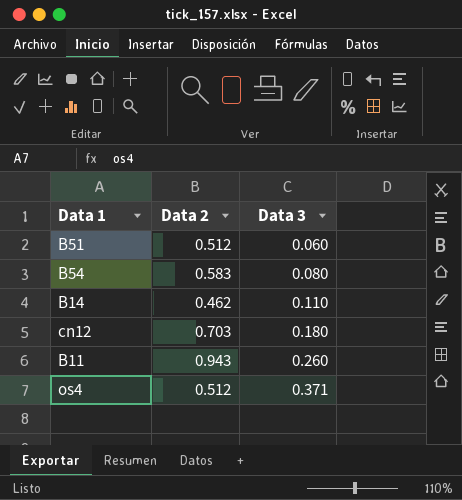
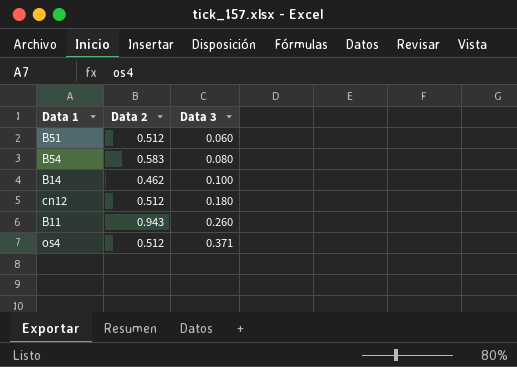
B14 | Data 3: 0.110 -> 0.100
cn12 | Data 2: 0.703 -> 0.512

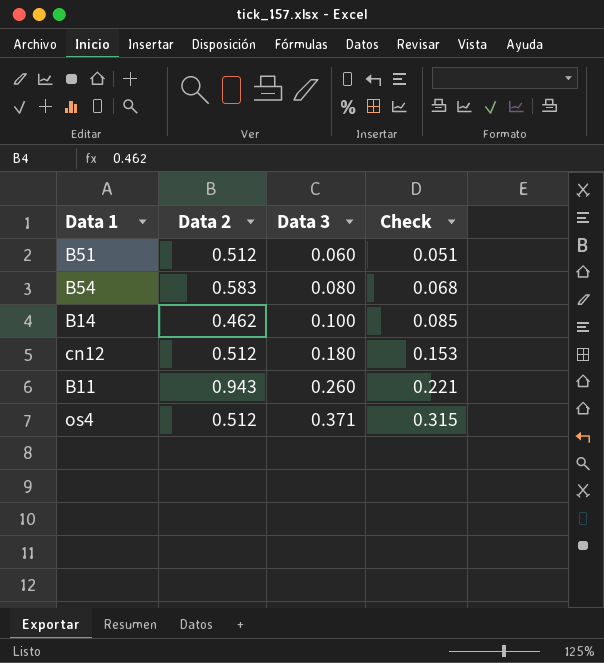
column Check | formula: none -> [Data 3] * 0.85

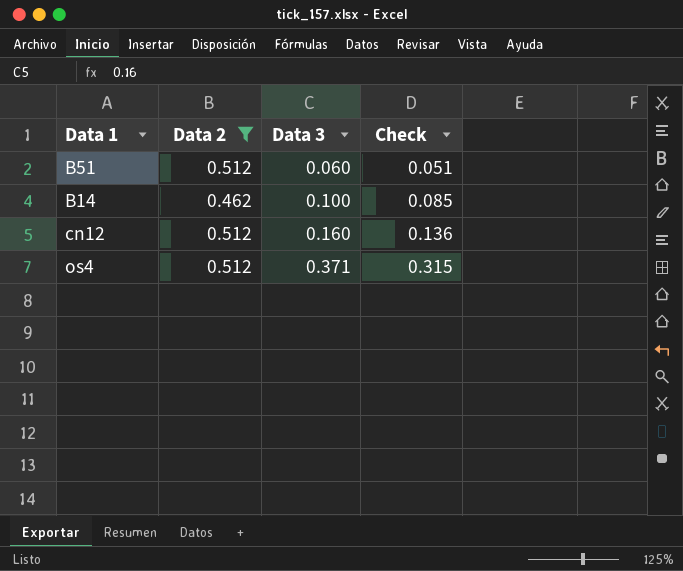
filter: none -> Data 2 <= 0.512
cn12 | Data 3: 0.180 -> 0.160
cn12 | Check: 0.153 -> 0.136

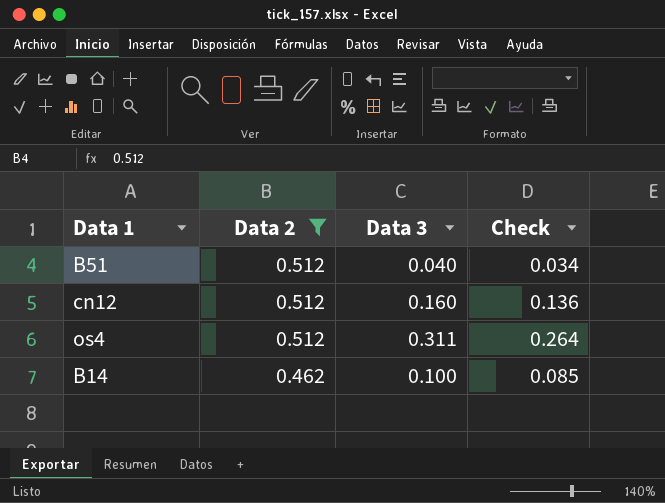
row order: Data 3 ascending -> Data 2 descending
B51 | Data 3: 0.060 -> 0.040
B51 | Check: 0.051 -> 0.034
os4 | Data 3: 0.371 -> 0.311
os4 | Check: 0.315 -> 0.264

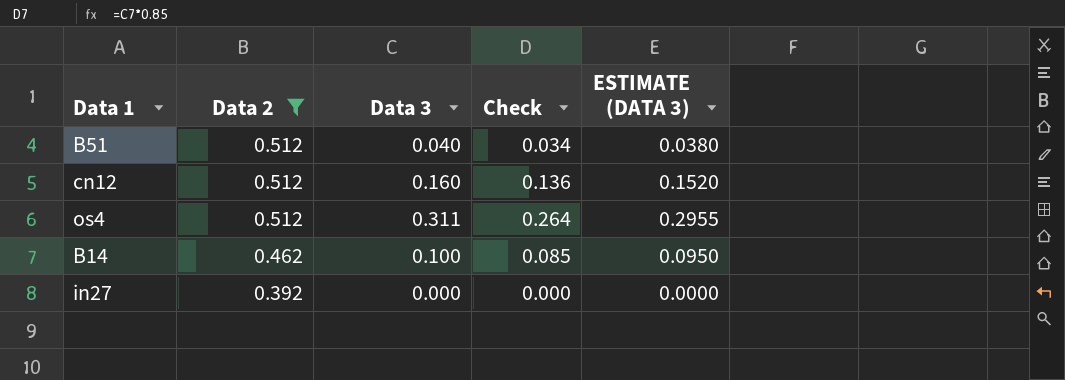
column ESTIMATE (DATA 3) | formula: none -> [Data 3] * 0.95
row in27: none -> 0.392 | 0.000 | 0.000 | 0.0000

